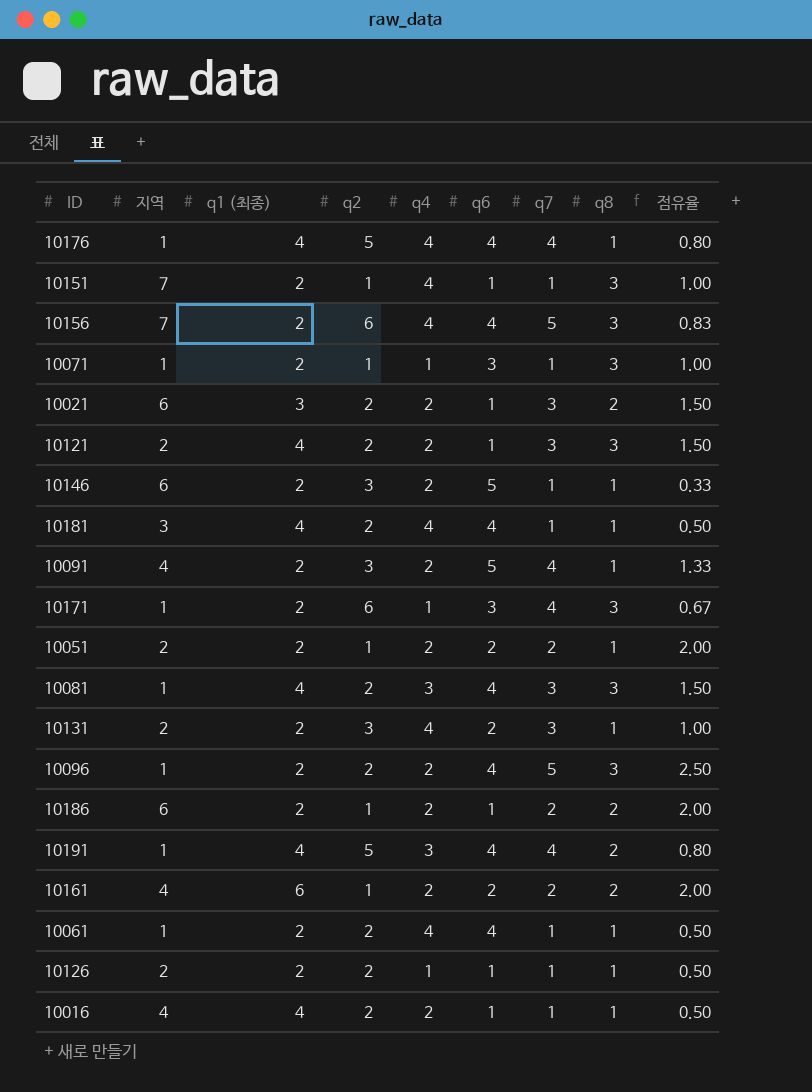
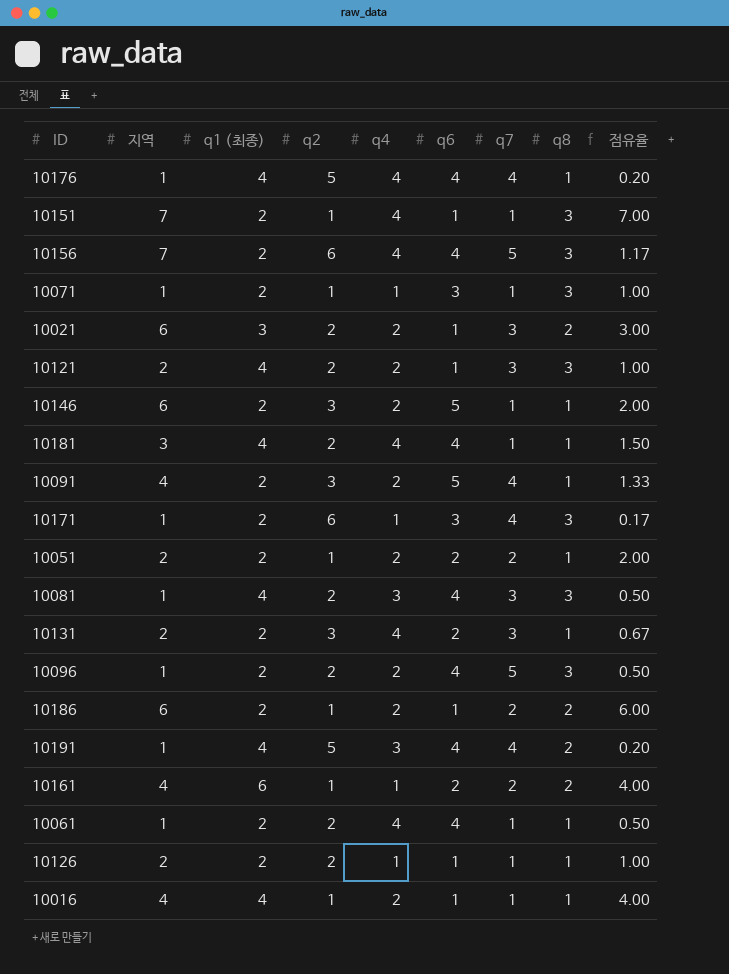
column 점유율 | formula: [q7] / [q2] -> [지역] / [q2]
10161 | q4: 2 -> 1
10016 | q2: 2 -> 1

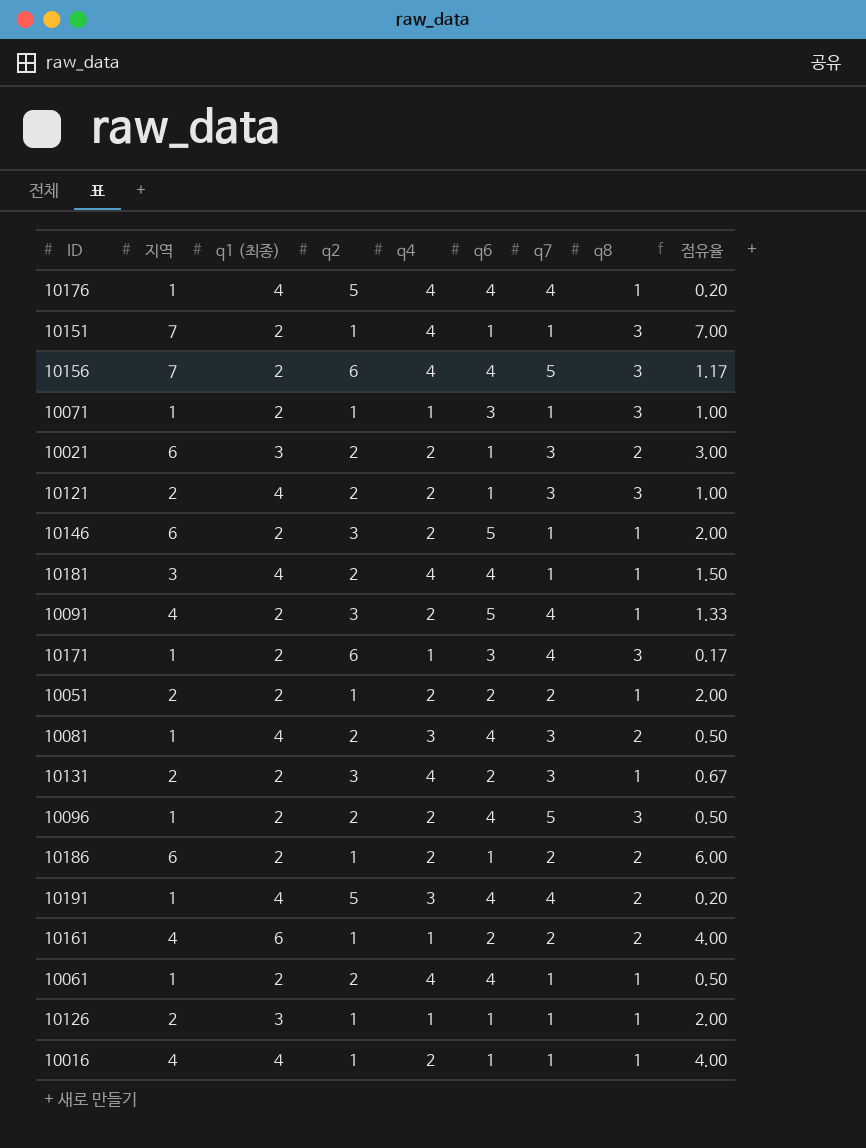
10081 | q8: 3 -> 2
10126 | q1 (최종): 2 -> 3
10126 | q2: 2 -> 1
10126 | 점유율: 1.00 -> 2.00

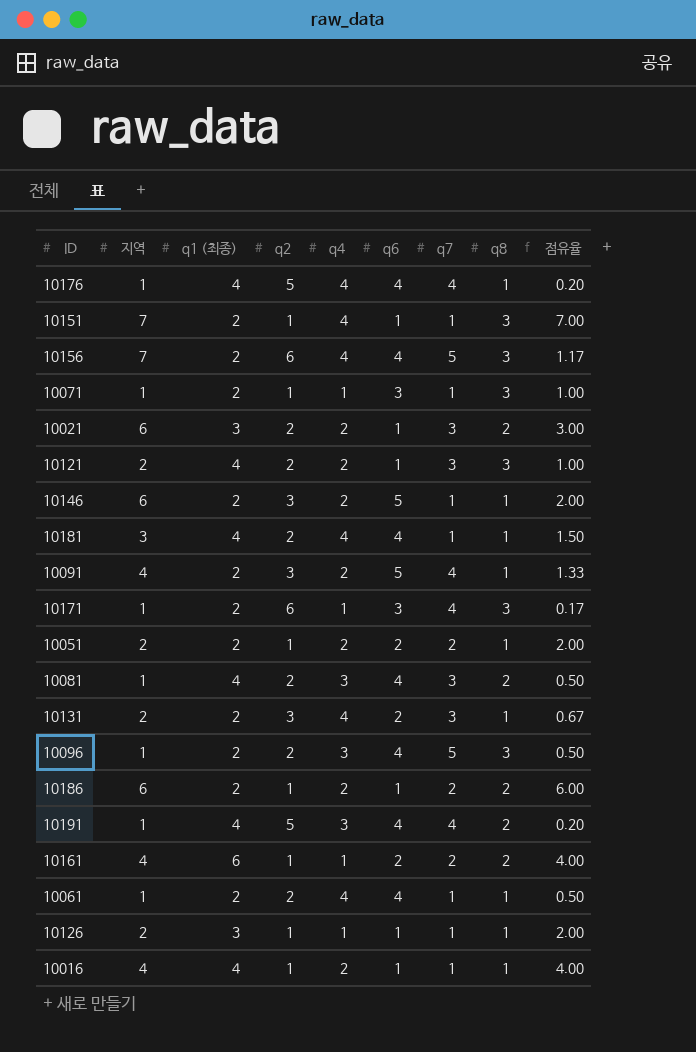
10096 | q4: 2 -> 3

